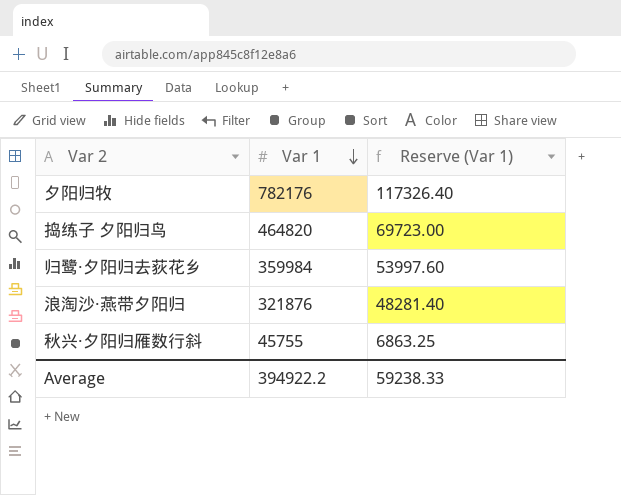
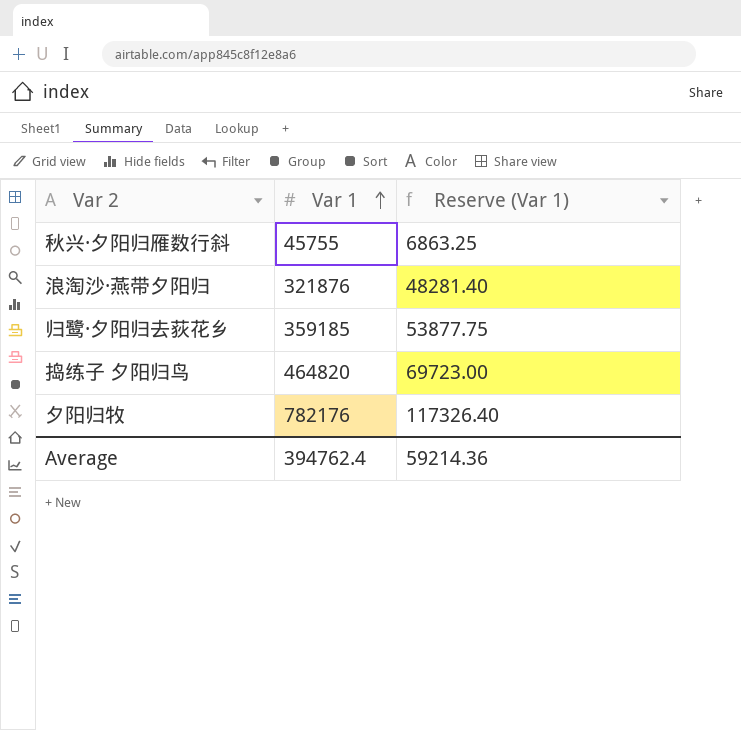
row order: Var 1 descending -> Var 1 ascending
归鹭·夕阳归去荻花乡 | Var 1: 359984 -> 359185
归鹭·夕阳归去荻花乡 | Reserve (Var 1): 53997.60 -> 53877.75
Average | Var 1: 394922.2 -> 394762.4
Average | Reserve (Var 1): 59238.33 -> 59214.36

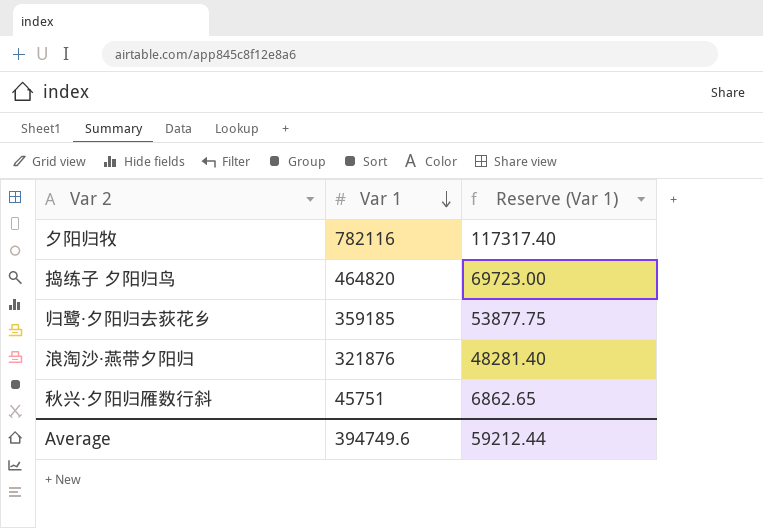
row order: Var 1 ascending -> Var 1 descending
夕阳归牧 | Var 1: 782176 -> 782116
夕阳归牧 | Reserve (Var 1): 117326.40 -> 117317.40
秋兴·夕阳归雁数行斜 | Var 1: 45755 -> 45751
秋兴·夕阳归雁数行斜 | Reserve (Var 1): 6863.25 -> 6862.65
Average | Var 1: 394762.4 -> 394749.6
Average | Reserve (Var 1): 59214.36 -> 59212.44

